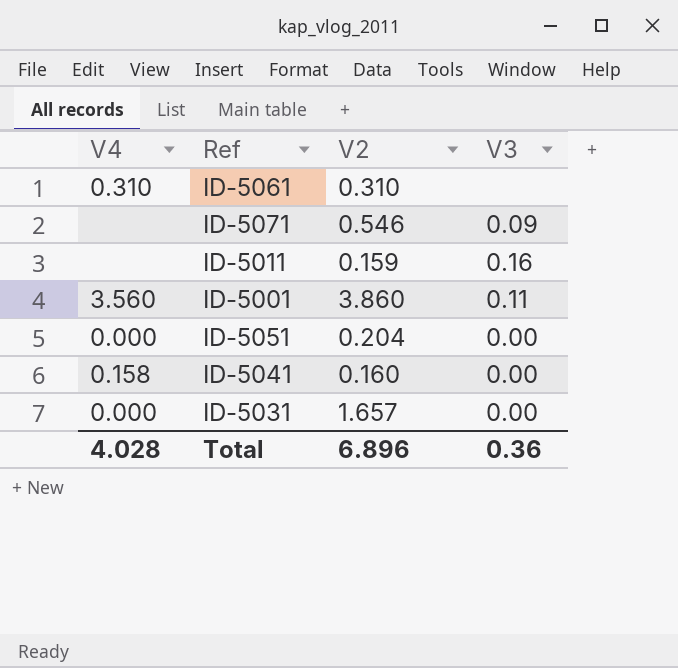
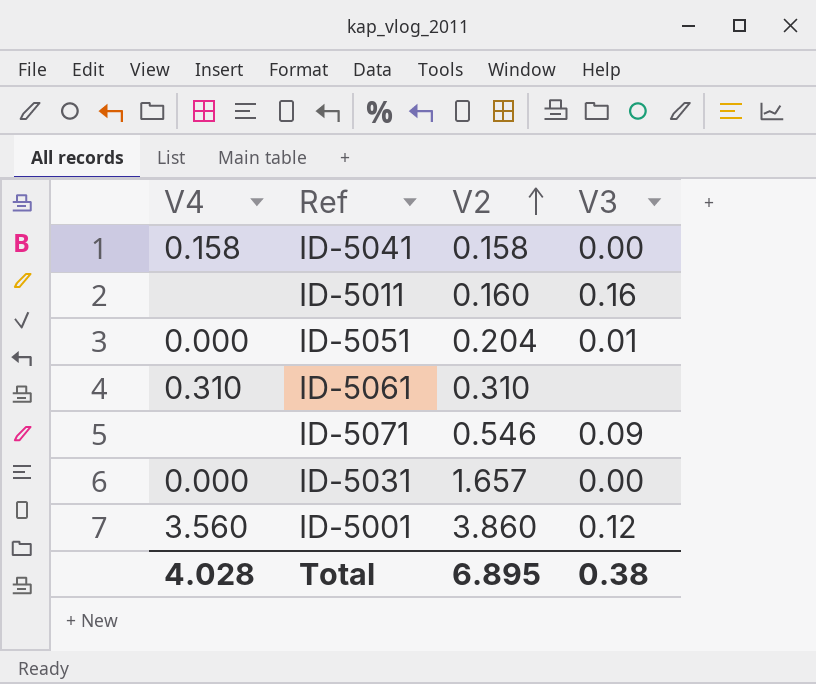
row order: none -> V2 ascending
ID-5041 | V2: 0.160 -> 0.158
ID-5011 | V2: 0.159 -> 0.160
ID-5051 | V3: 0.00 -> 0.01
ID-5001 | V3: 0.11 -> 0.12
Total | V2: 6.896 -> 6.895
Total | V3: 0.36 -> 0.38

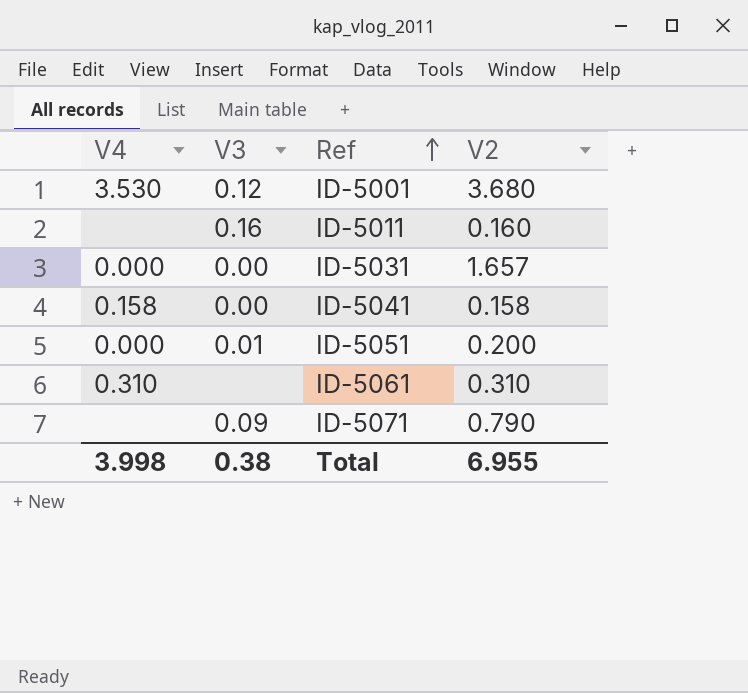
row order: V2 ascending -> Ref ascending
column V3 | position: 4 -> 2
ID-5001 | V4: 3.560 -> 3.530
ID-5001 | V2: 3.860 -> 3.680
ID-5051 | V2: 0.204 -> 0.200
ID-5071 | V2: 0.546 -> 0.790
Total | V4: 4.028 -> 3.998
Total | V2: 6.895 -> 6.955

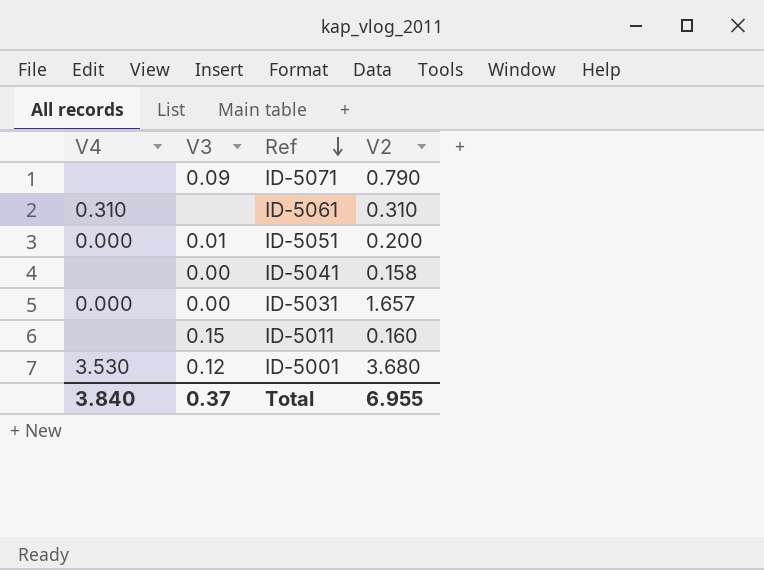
row order: Ref ascending -> Ref descending
ID-5041 | V4: 0.158 -> none
ID-5011 | V3: 0.16 -> 0.15
Total | V4: 3.998 -> 3.840
Total | V3: 0.38 -> 0.37

